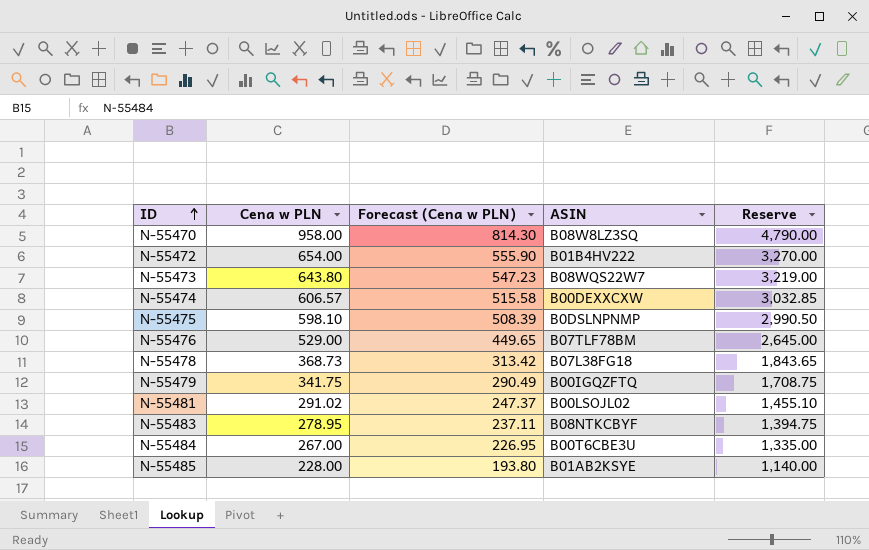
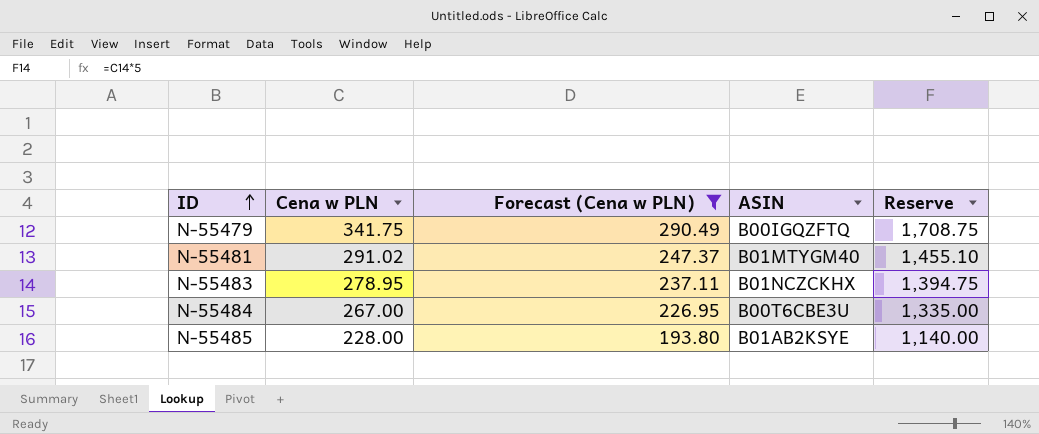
filter: none -> Forecast (Cena w PLN) <= 290.49
N-55481 | ASIN: B00LSOJL02 -> B01MTYGM40
N-55483 | ASIN: B08NTKCBYF -> B01NCZCKHX

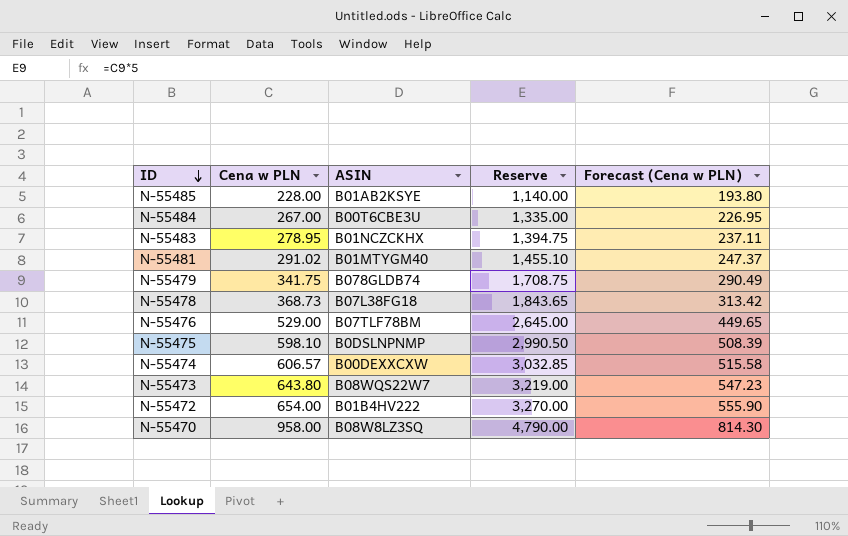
filter: Forecast (Cena w PLN) <= 290.49 -> none
row order: ID ascending -> ID descending
column Forecast (Cena w PLN) | position: 3 -> 5
N-55479 | ASIN: B00IGQZFTQ -> B078GLDB74

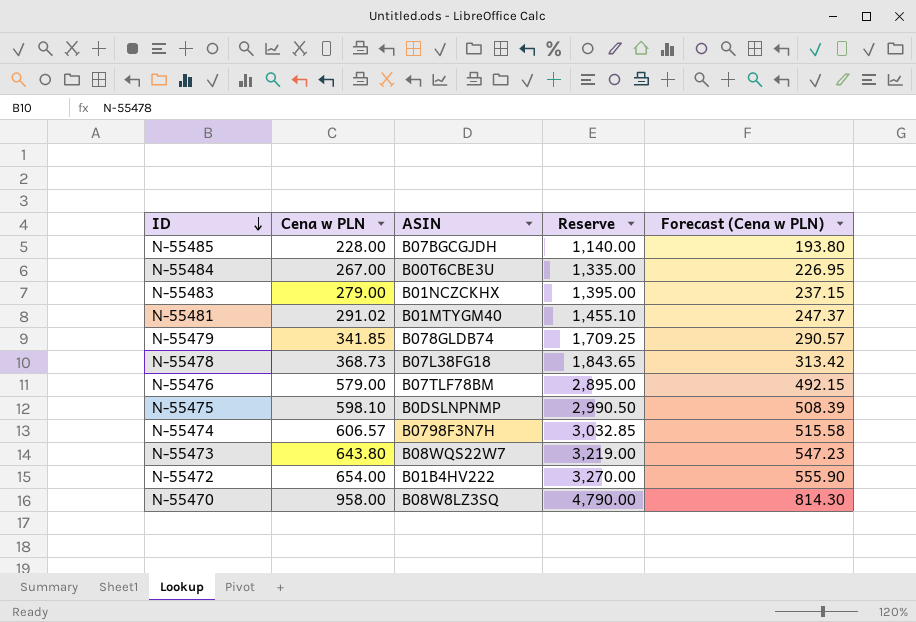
N-55485 | ASIN: B01AB2KSYE -> B07BGCGJDH
N-55483 | Cena w PLN: 278.95 -> 279.00
N-55483 | Reserve: 1,394.75 -> 1,395.00
N-55483 | Forecast (Cena w PLN): 237.11 -> 237.15
N-55479 | Cena w PLN: 341.75 -> 341.85
N-55479 | Reserve: 1,708.75 -> 1,709.25
N-55479 | Forecast (Cena w PLN): 290.49 -> 290.57
N-55476 | Cena w PLN: 529.00 -> 579.00
N-55476 | Reserve: 2,645.00 -> 2,895.00
N-55476 | Forecast (Cena w PLN): 449.65 -> 492.15
N-55474 | ASIN: B00DEXXCXW -> B0798F3N7H

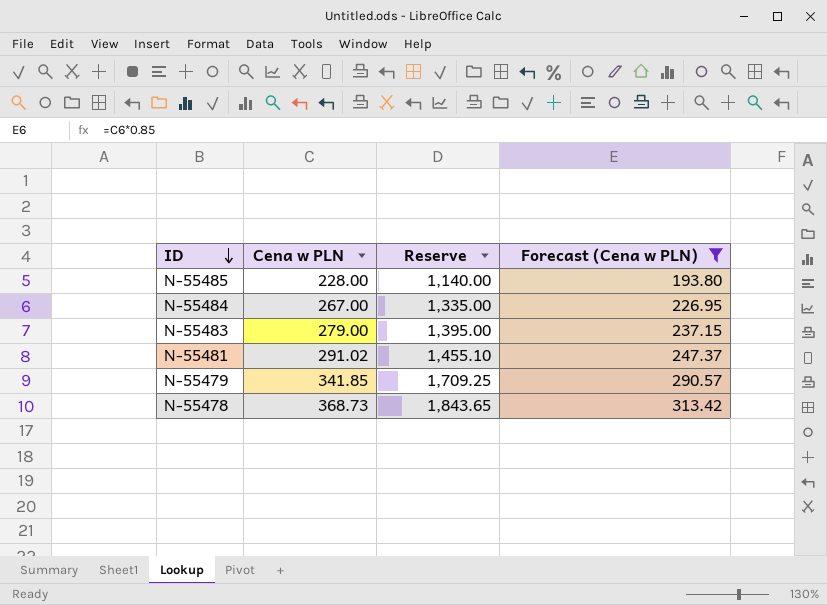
filter: none -> Forecast (Cena w PLN) <= 313.42
column ASIN | position: 3 -> none

